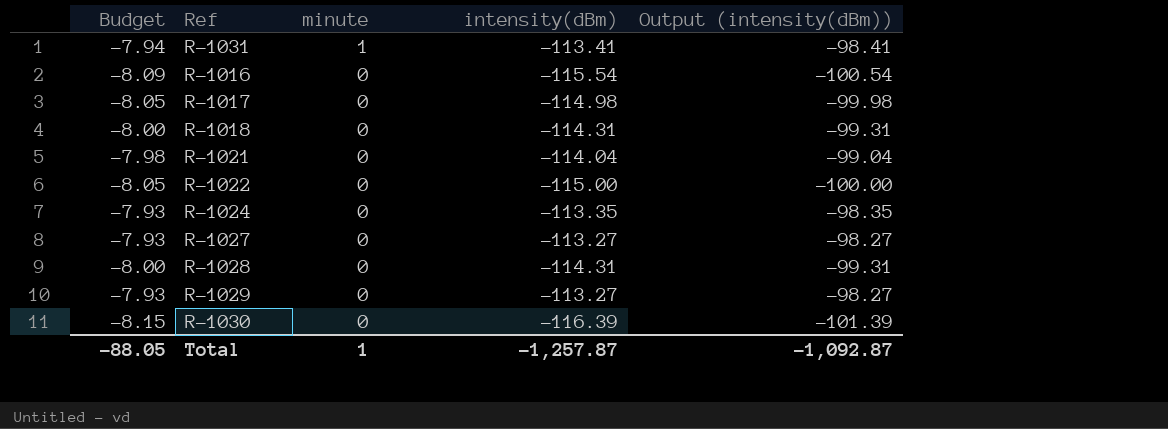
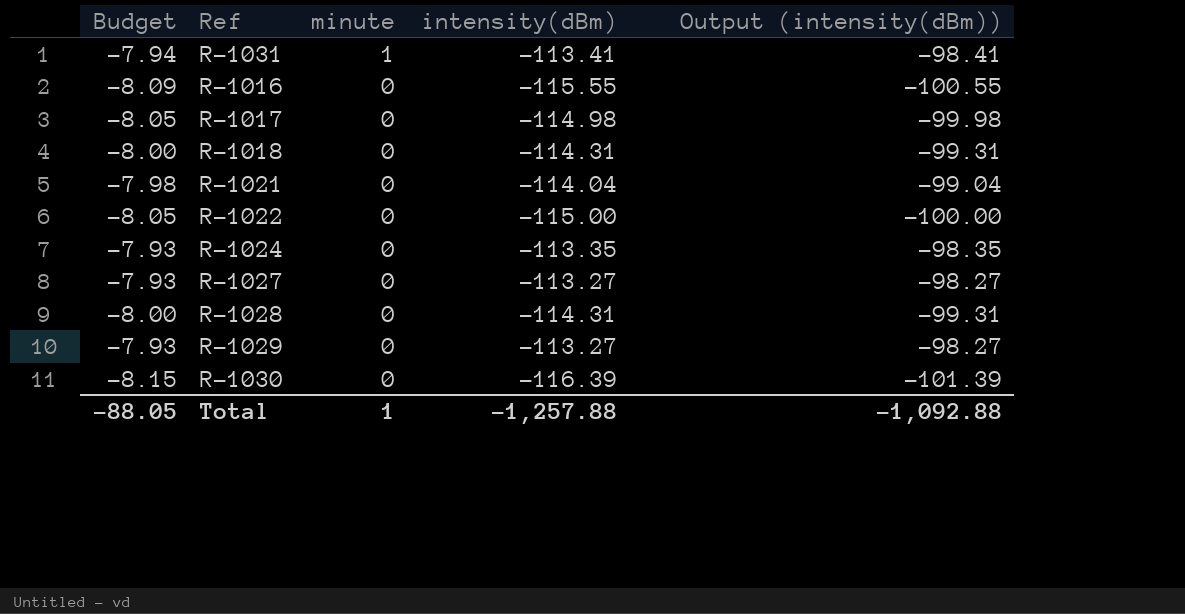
R-1016 | intensity(dBm): -115.54 -> -115.55
R-1016 | Output (intensity(dBm)): -100.54 -> -100.55
Total | intensity(dBm): -1,257.87 -> -1,257.88
Total | Output (intensity(dBm)): -1,092.87 -> -1,092.88

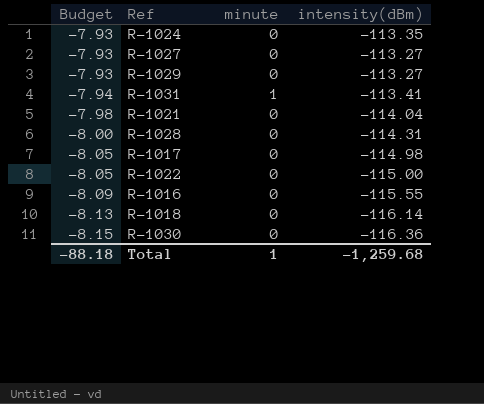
row order: minute descending -> Budget descending
column Output (intensity(dBm)) | formula: [intensity(dBm)] + 15 -> none
R-1018 | Budget: -8.00 -> -8.13
R-1018 | intensity(dBm): -114.31 -> -116.14
R-1030 | intensity(dBm): -116.39 -> -116.36
Total | Budget: -88.05 -> -88.18
Total | intensity(dBm): -1,257.88 -> -1,259.68

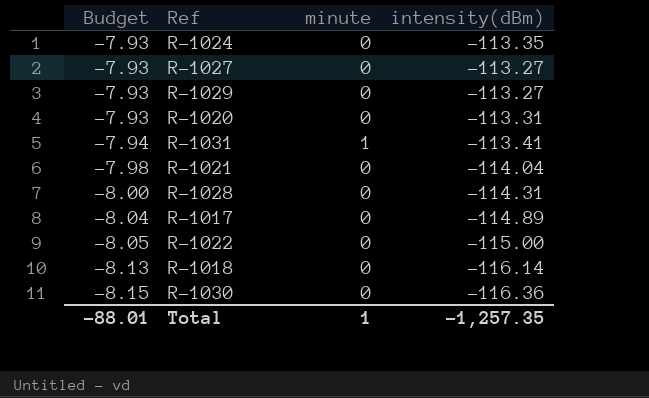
row R-1016: -8.09 | 0 | -115.55 -> none
row R-1020: none -> -7.93 | 0 | -113.31
R-1017 | Budget: -8.05 -> -8.04
R-1017 | intensity(dBm): -114.98 -> -114.89
Total | Budget: -88.18 -> -88.01
Total | intensity(dBm): -1,259.68 -> -1,257.35

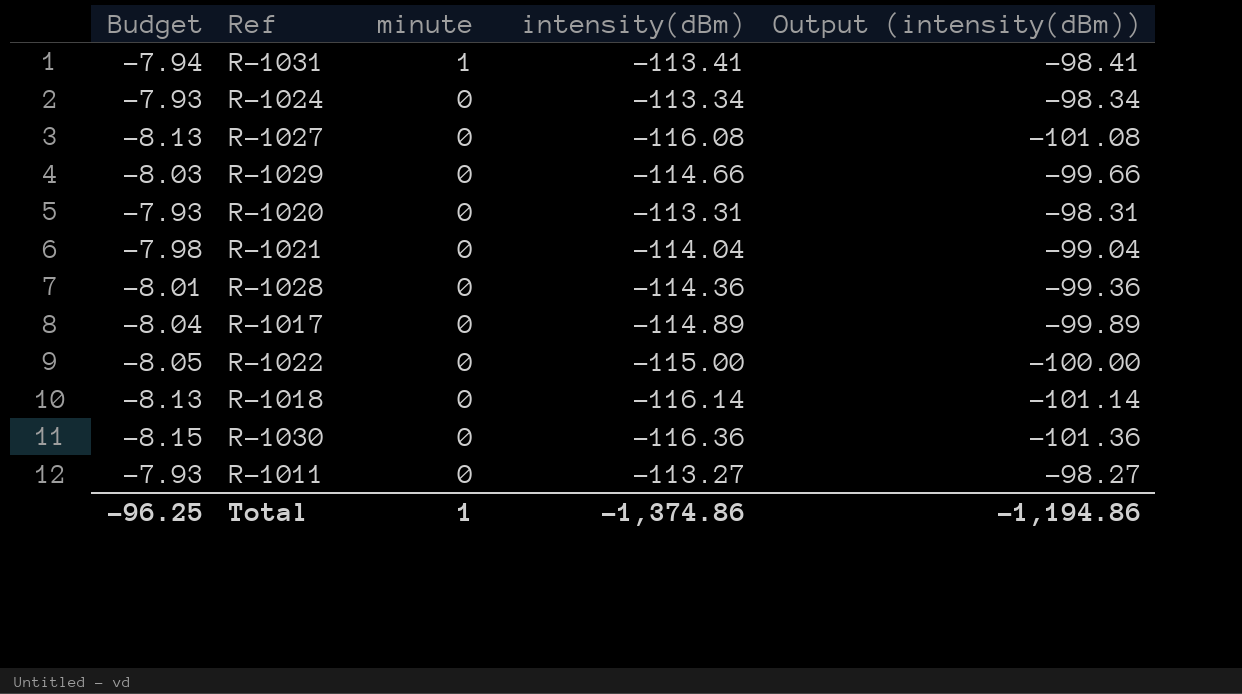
row order: Budget descending -> minute descending
column Output (intensity(dBm)) | formula: none -> [intensity(dBm)] + 15
R-1024 | intensity(dBm): -113.35 -> -113.34
R-1027 | Budget: -7.93 -> -8.13
R-1027 | intensity(dBm): -113.27 -> -116.08
R-1029 | Budget: -7.93 -> -8.03
R-1029 | intensity(dBm): -113.27 -> -114.66
R-1028 | Budget: -8.00 -> -8.01
R-1028 | intensity(dBm): -114.31 -> -114.36
row R-1011: none -> -7.93 | 0 | -113.27 | -98.27
Total | Budget: -88.01 -> -96.25
Total | intensity(dBm): -1,257.35 -> -1,374.86

